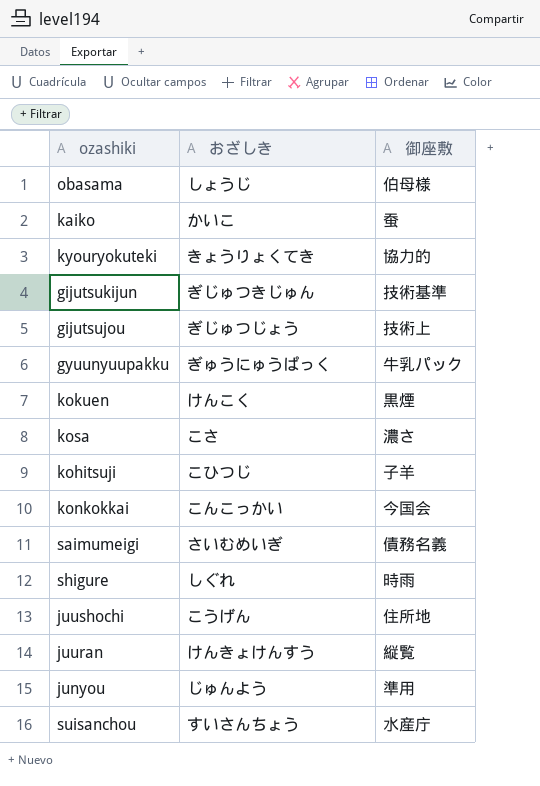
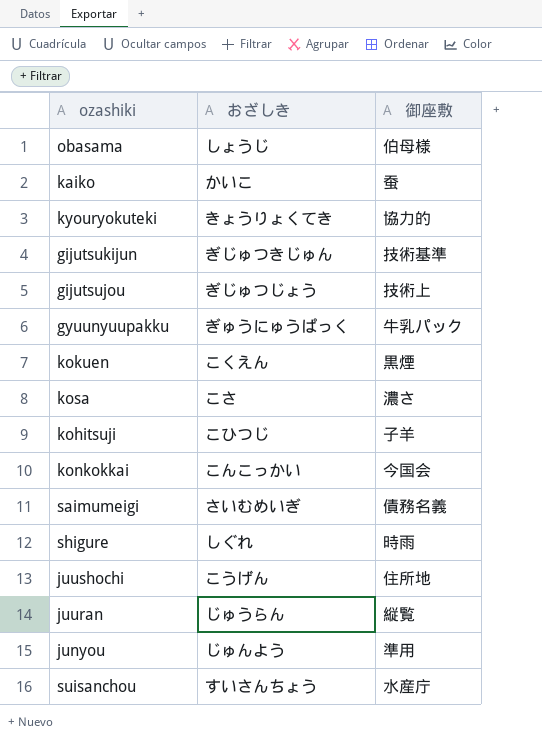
kokuen | おざしき: けんこく -> こくえん
juuran | おざしき: けんきょけんすう -> じゅうらん

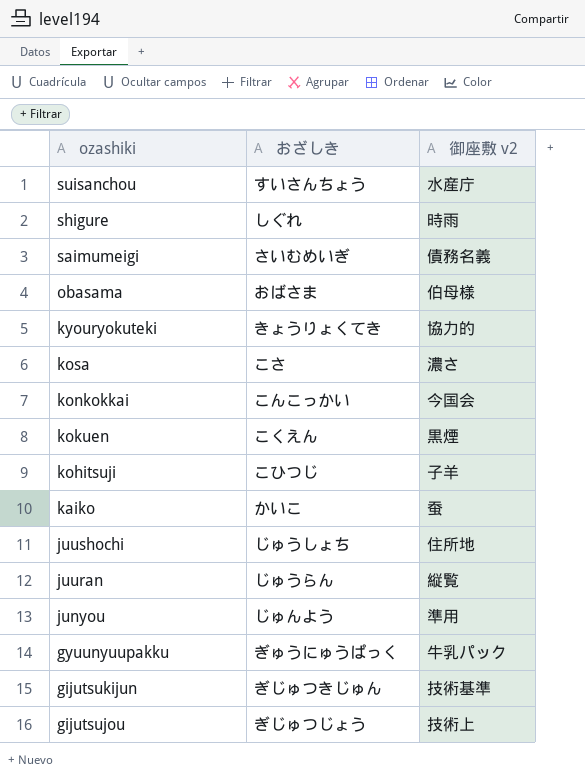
row order: none -> ozashiki descending
column name: 御座敷 -> 御座敷 v2
obasama | おざしき: しょうじ -> おばさま
juushochi | おざしき: こうげん -> じゅうしょち

